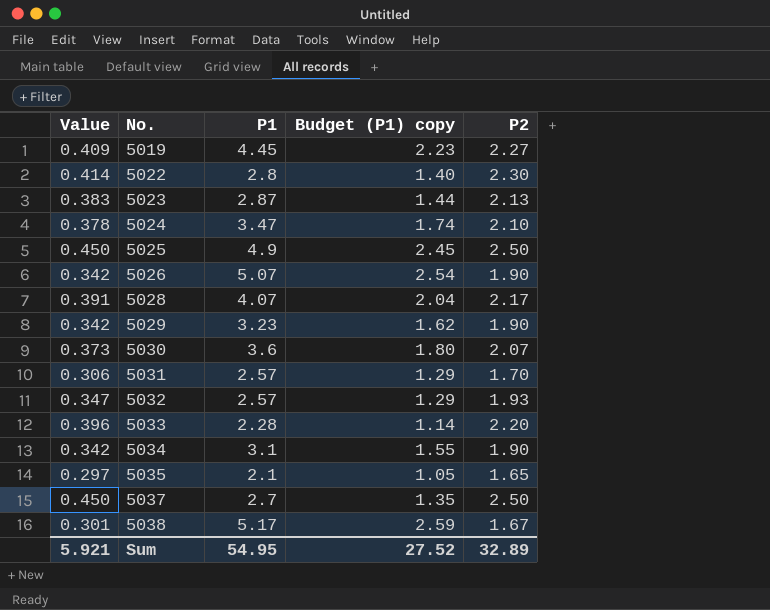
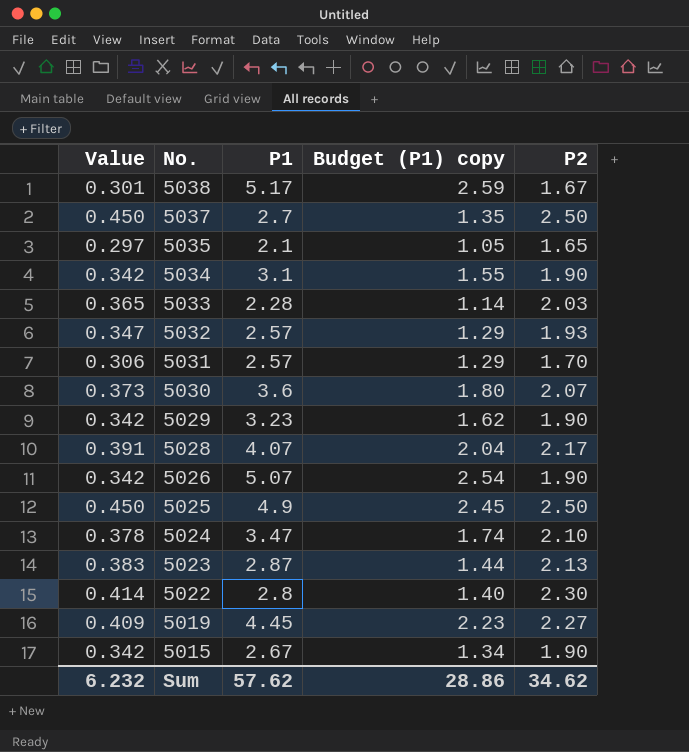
row order: No. ascending -> No. descending
5033 | Value: 0.396 -> 0.365
5033 | P2: 2.20 -> 2.03
row 5015: none -> 0.342 | 2.67 | 1.34 | 1.90
Sum | Value: 5.921 -> 6.232
Sum | P1: 54.95 -> 57.62
Sum | Budget (P1) copy: 27.52 -> 28.86
Sum | P2: 32.89 -> 34.62

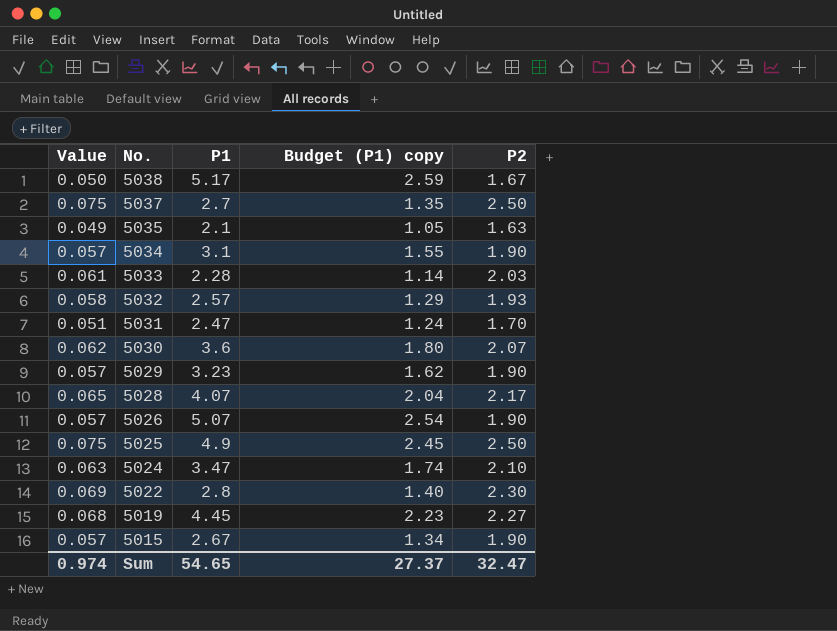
column Value | formula: [P2] * 0.18 -> [P2] * 0.03
row 5023: 0.383 | 2.87 | 1.44 | 2.13 -> none
5035 | P2: 1.65 -> 1.63
5031 | P1: 2.57 -> 2.47
5031 | Budget (P1) copy: 1.29 -> 1.24
Sum | Value: 6.232 -> 0.974
Sum | P1: 57.62 -> 54.65
Sum | Budget (P1) copy: 28.86 -> 27.37
Sum | P2: 34.62 -> 32.47

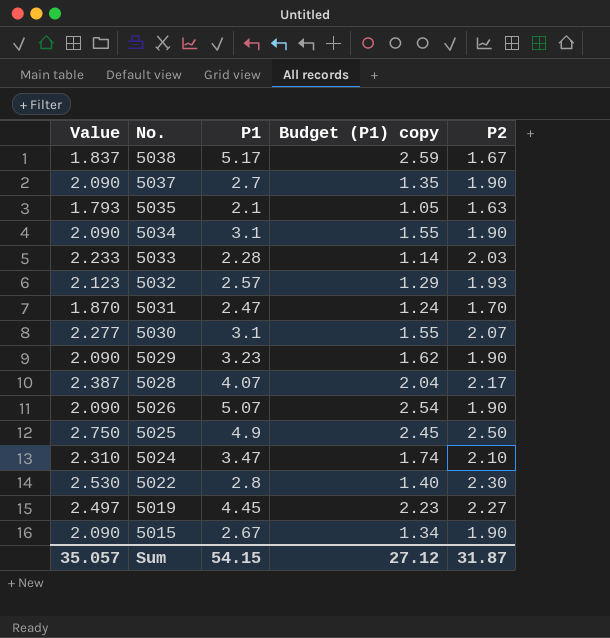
column Value | formula: [P2] * 0.03 -> [P2] * 1.1
5037 | P2: 2.50 -> 1.90
5030 | P1: 3.6 -> 3.1
5030 | Budget (P1) copy: 1.80 -> 1.55
Sum | Value: 0.974 -> 35.057
Sum | P1: 54.65 -> 54.15
Sum | Budget (P1) copy: 27.37 -> 27.12
Sum | P2: 32.47 -> 31.87

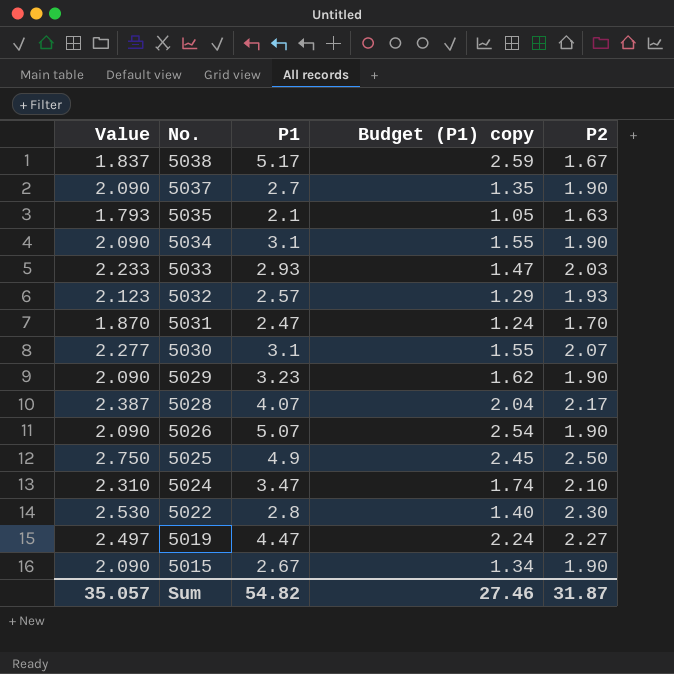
5033 | P1: 2.28 -> 2.93
5033 | Budget (P1) copy: 1.14 -> 1.47
5019 | P1: 4.45 -> 4.47
5019 | Budget (P1) copy: 2.23 -> 2.24
Sum | P1: 54.15 -> 54.82
Sum | Budget (P1) copy: 27.12 -> 27.46

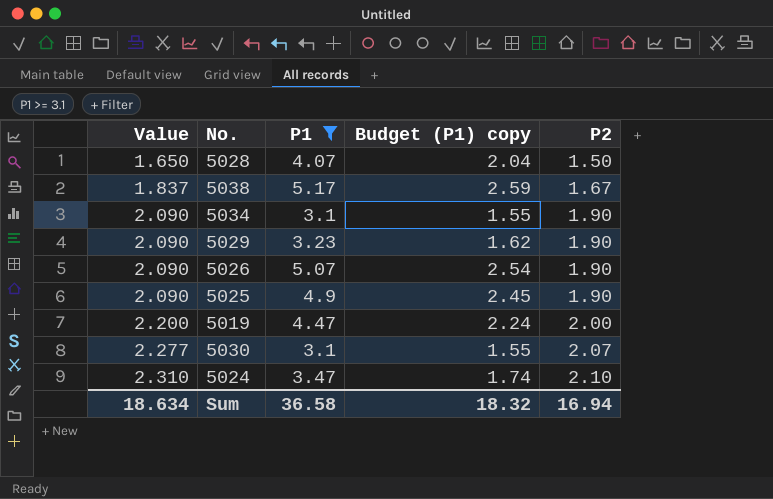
filter: none -> P1 >= 3.1
row order: No. descending -> Value ascending
5028 | Value: 2.387 -> 1.650
5028 | P2: 2.17 -> 1.50
5025 | Value: 2.750 -> 2.090
5025 | P2: 2.50 -> 1.90
5019 | Value: 2.497 -> 2.200
5019 | P2: 2.27 -> 2.00
Sum | Value: 35.057 -> 18.634
Sum | P1: 54.82 -> 36.58
Sum | Budget (P1) copy: 27.46 -> 18.32
Sum | P2: 31.87 -> 16.94

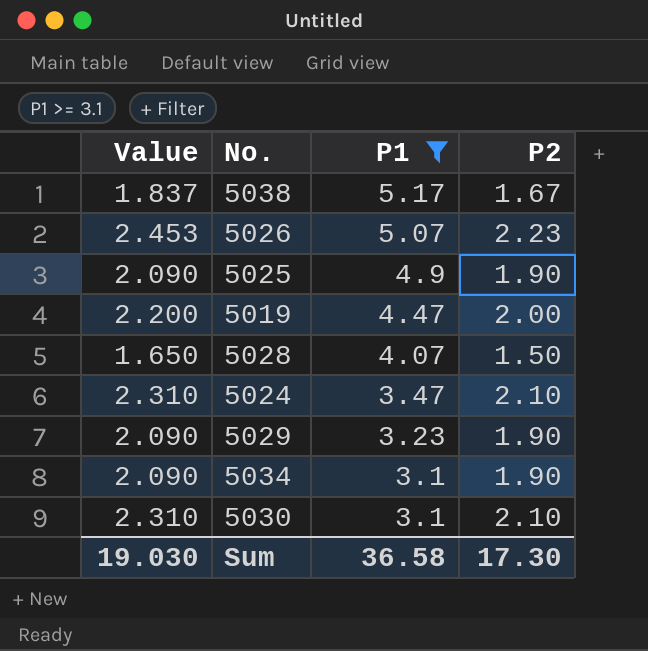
row order: Value ascending -> P1 descending
column Budget (P1) copy | formula: [P1] * 0.5 -> none
5026 | Value: 2.090 -> 2.453
5026 | P2: 1.90 -> 2.23
5030 | Value: 2.277 -> 2.310
5030 | P2: 2.07 -> 2.10
Sum | Value: 18.634 -> 19.030
Sum | P2: 16.94 -> 17.30

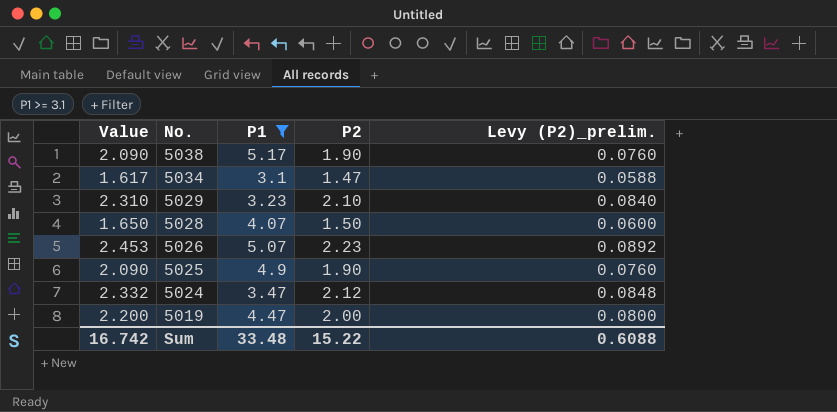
row order: P1 descending -> No. descending
column Levy (P2)_prelim. | formula: none -> [P2] * 0.04
row 5030: 2.310 | 3.1 | 2.10 -> none
5038 | Value: 1.837 -> 2.090
5038 | P2: 1.67 -> 1.90
5034 | Value: 2.090 -> 1.617
5034 | P2: 1.90 -> 1.47
5029 | Value: 2.090 -> 2.310
5029 | P2: 1.90 -> 2.10
5024 | Value: 2.310 -> 2.332
5024 | P2: 2.10 -> 2.12
Sum | Value: 19.030 -> 16.742
Sum | P1: 36.58 -> 33.48
Sum | P2: 17.30 -> 15.22

